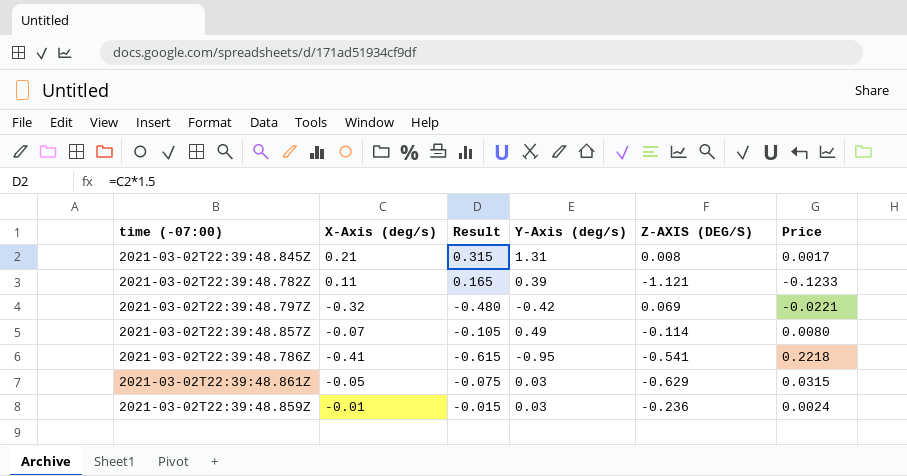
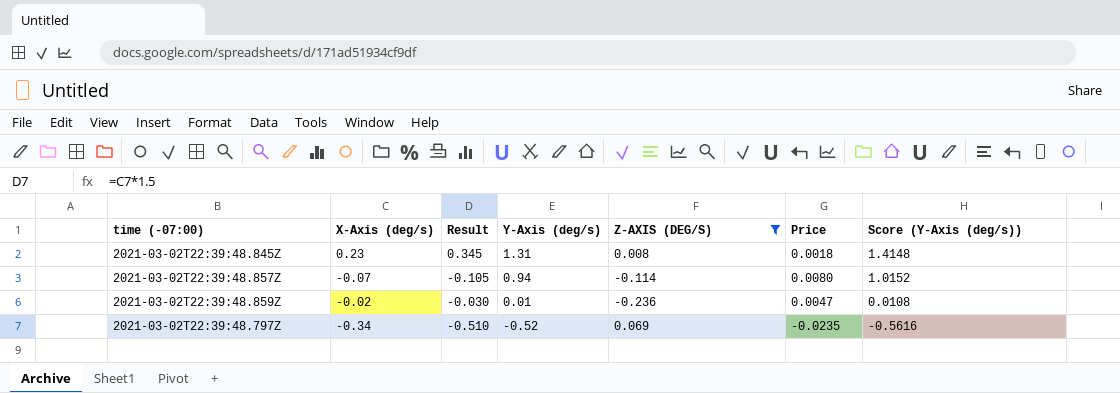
filter: none -> Z-AXIS (DEG/S) >= -0.236
row order: none -> Y-Axis (deg/s) descending
column Score (Y-Axis (deg/s)) | formula: none -> [Y-Axis (deg/s)] * 1.08
2021-03-02T22:39:48.845Z | X-Axis (deg/s): 0.21 -> 0.23
2021-03-02T22:39:48.845Z | Result: 0.315 -> 0.345
2021-03-02T22:39:48.845Z | Price: 0.0017 -> 0.0018
2021-03-02T22:39:48.857Z | Y-Axis (deg/s): 0.49 -> 0.94
2021-03-02T22:39:48.859Z | X-Axis (deg/s): -0.01 -> -0.02
2021-03-02T22:39:48.859Z | Result: -0.015 -> -0.030
2021-03-02T22:39:48.859Z | Y-Axis (deg/s): 0.03 -> 0.01
2021-03-02T22:39:48.859Z | Price: 0.0024 -> 0.0047
2021-03-02T22:39:48.797Z | X-Axis (deg/s): -0.32 -> -0.34
2021-03-02T22:39:48.797Z | Result: -0.480 -> -0.510
2021-03-02T22:39:48.797Z | Y-Axis (deg/s): -0.42 -> -0.52
2021-03-02T22:39:48.797Z | Price: -0.0221 -> -0.0235

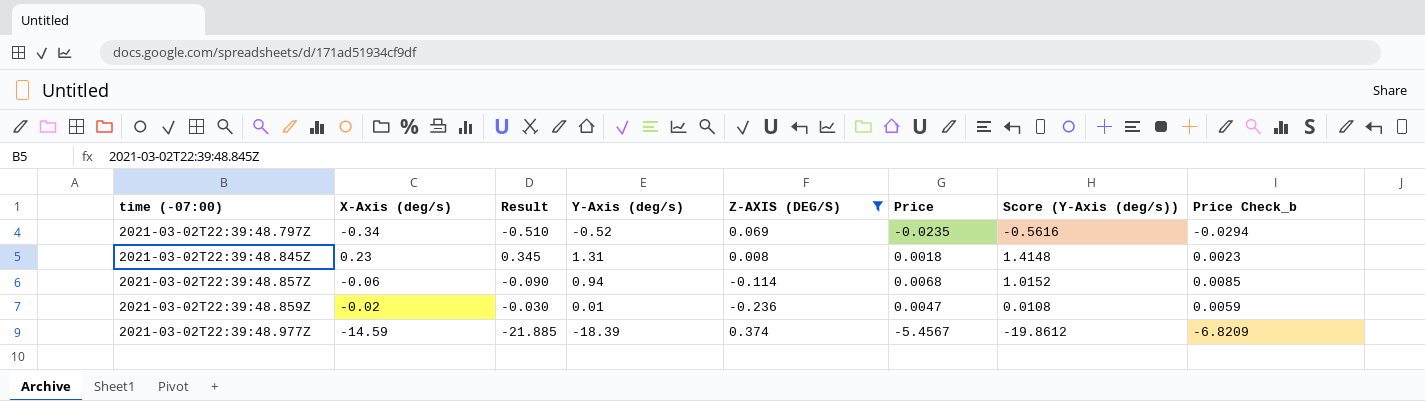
row order: Y-Axis (deg/s) descending -> time (-07:00) ascending
column Price Check_b | formula: none -> [Price] * 1.25
2021-03-02T22:39:48.857Z | X-Axis (deg/s): -0.07 -> -0.06
2021-03-02T22:39:48.857Z | Result: -0.105 -> -0.090
2021-03-02T22:39:48.857Z | Price: 0.0080 -> 0.0068
row 2021-03-02T22:39:48.977Z: none -> -14.59 | -21.885 | -18.39 | 0.374 | -5.4567 | -19.8612 | -6.8209

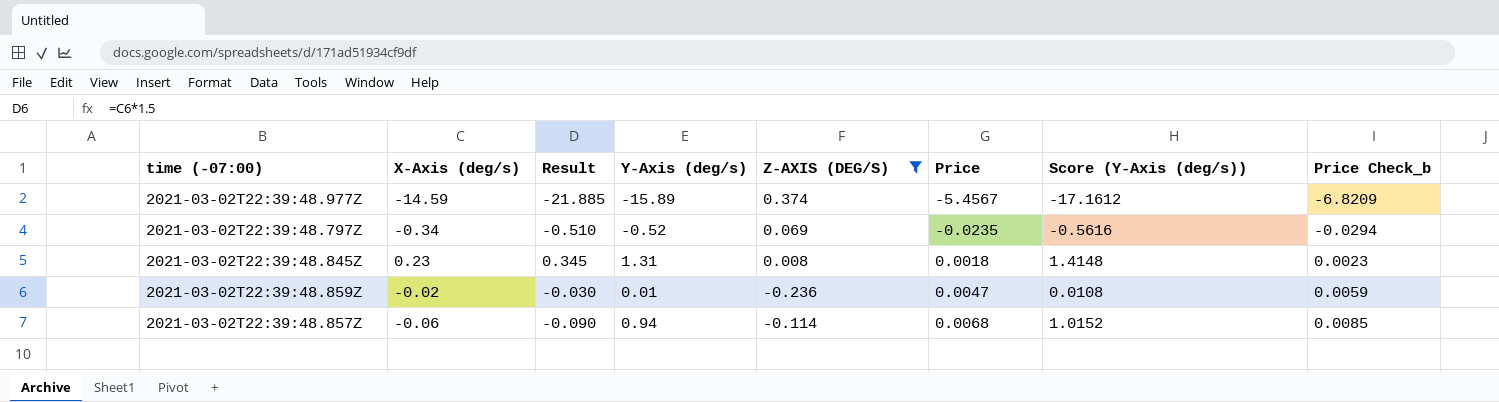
row order: time (-07:00) ascending -> Price ascending
2021-03-02T22:39:48.977Z | Y-Axis (deg/s): -18.39 -> -15.89
2021-03-02T22:39:48.977Z | Score (Y-Axis (deg/s)): -19.8612 -> -17.1612

